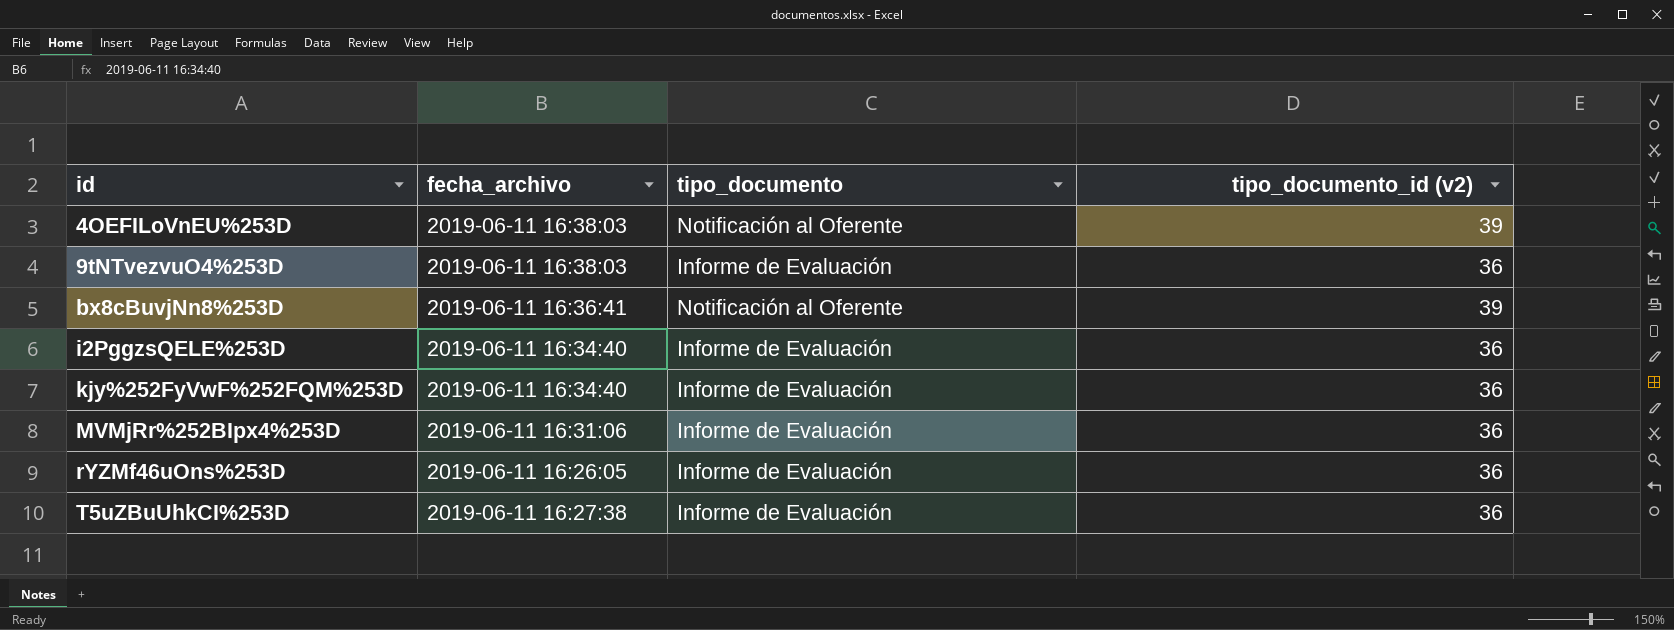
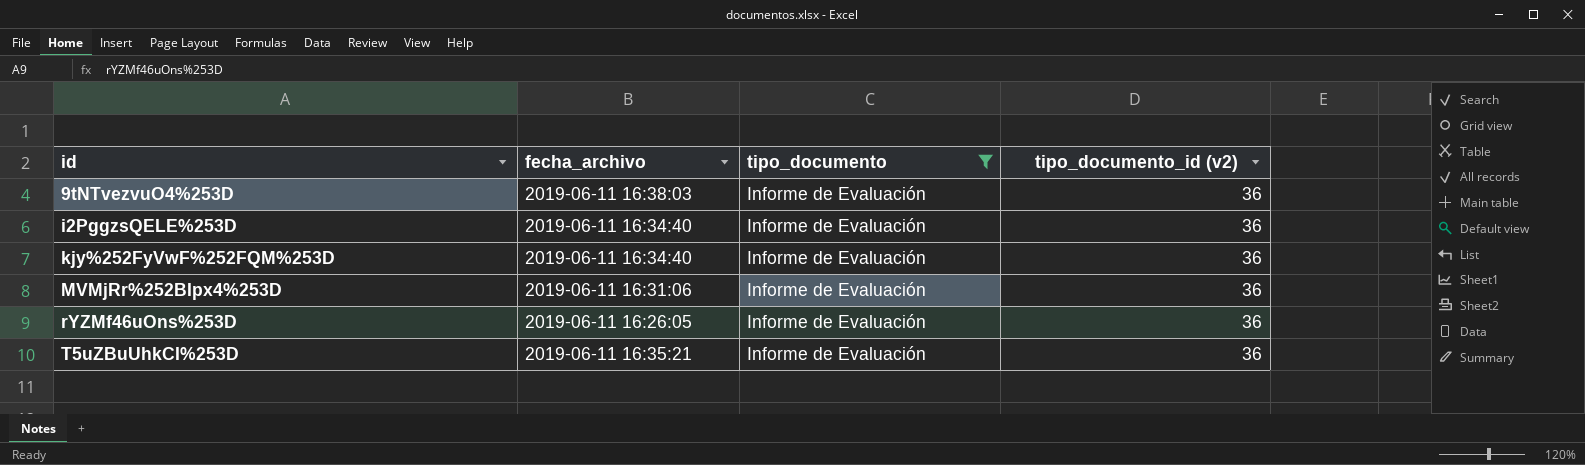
filter: none -> tipo_documento = Informe de Evaluación
T5uZBuUhkCI%253D | fecha_archivo: 2019-06-11 16:27:38 -> 2019-06-11 16:35:21

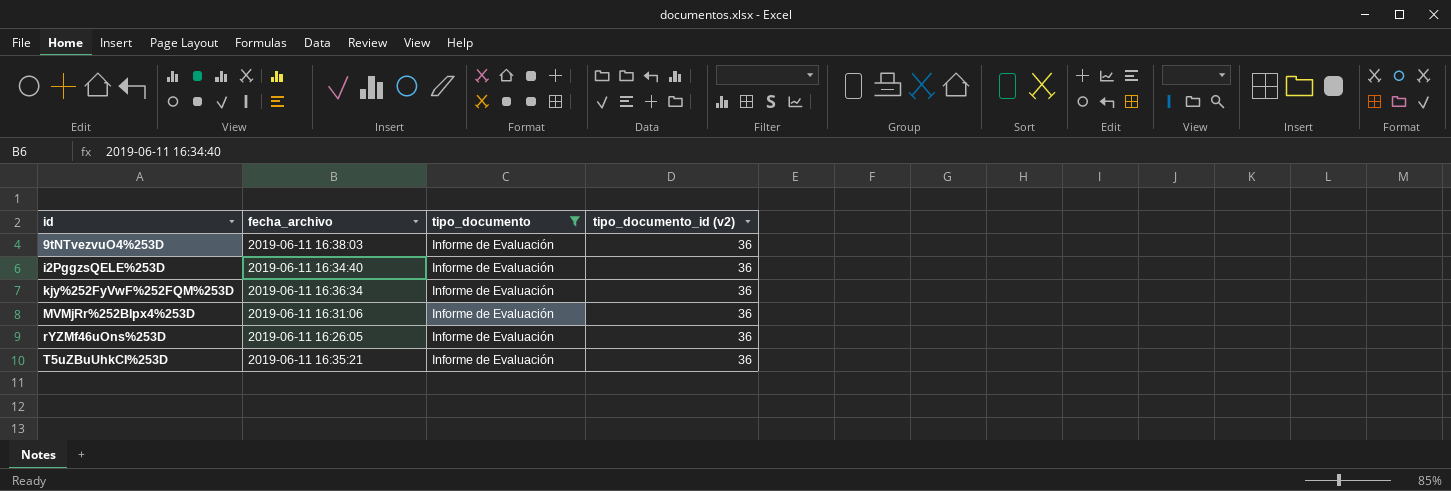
kjy%252FyVwF%252FQM%253D | fecha_archivo: 2019-06-11 16:34:40 -> 2019-06-11 16:36:34

